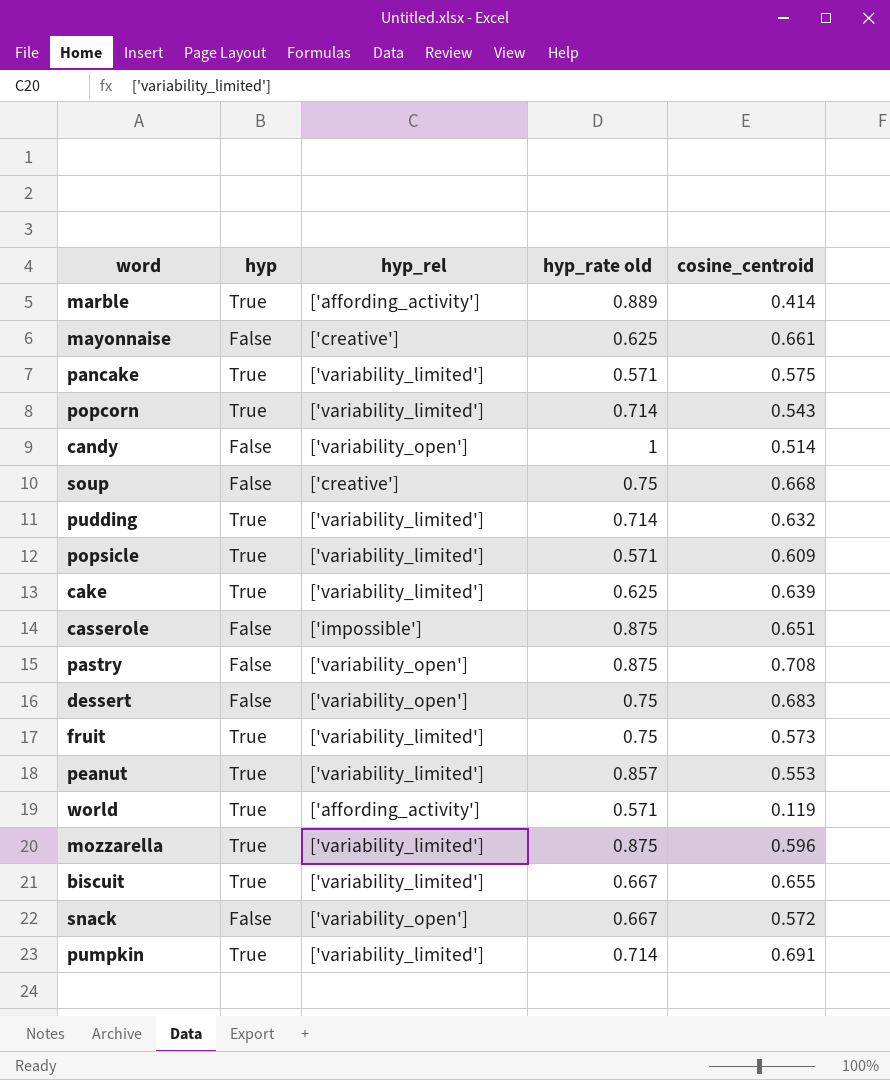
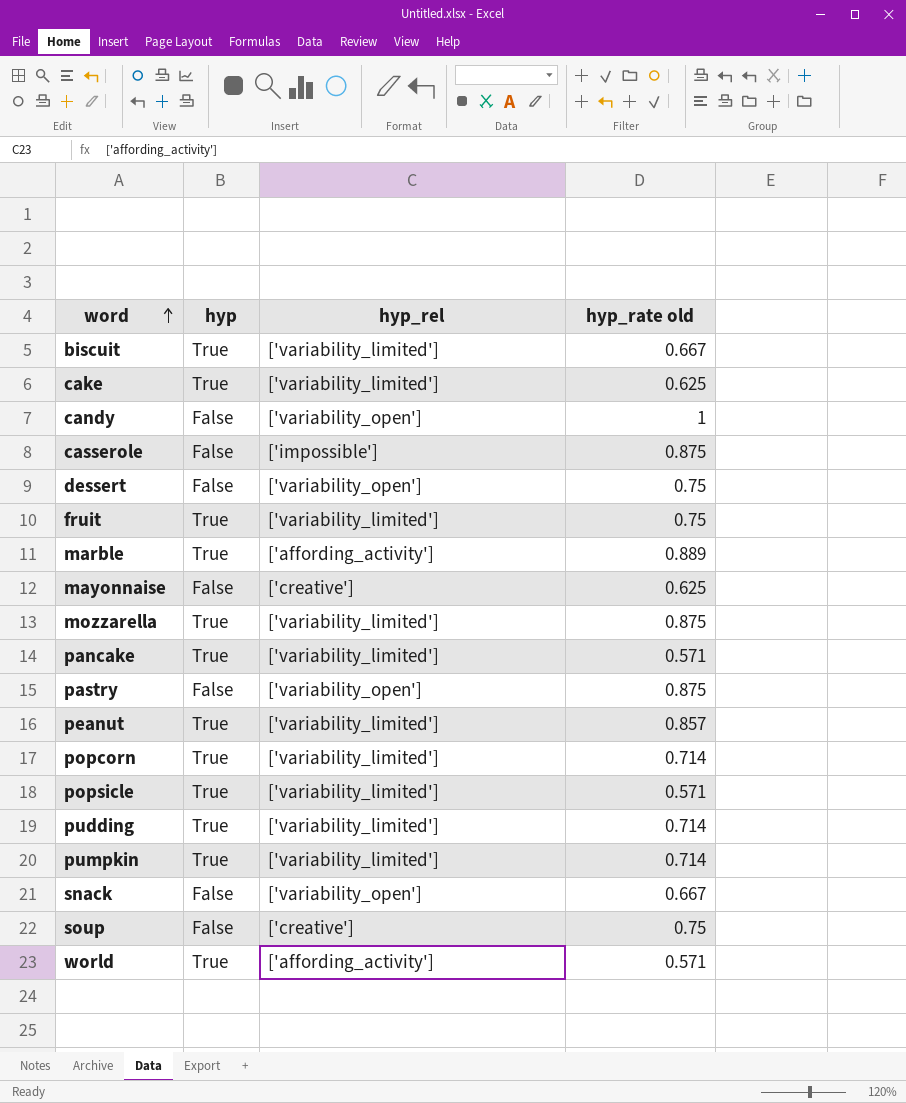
row order: none -> word ascending
column cosine_centroid | position: 5 -> none

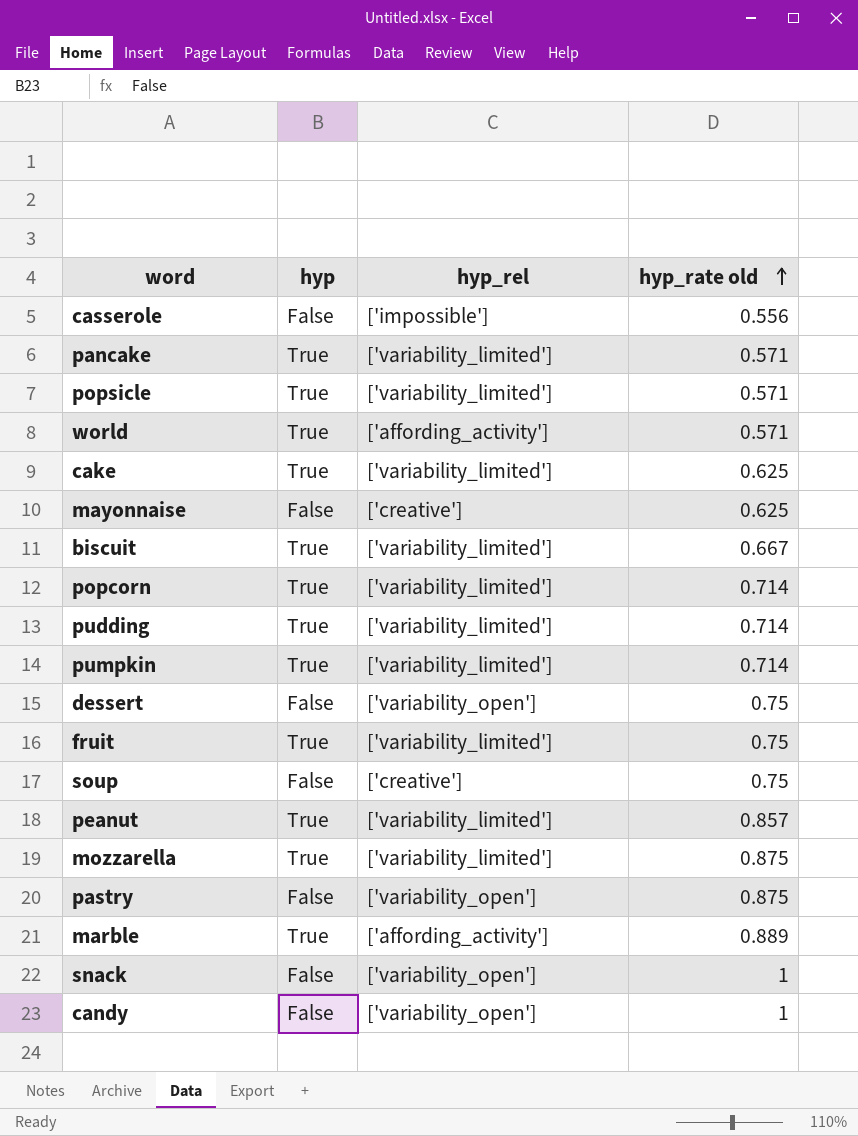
row order: word ascending -> hyp_rate old ascending
casserole | hyp_rate old: 0.875 -> 0.556
snack | hyp_rate old: 0.667 -> 1

